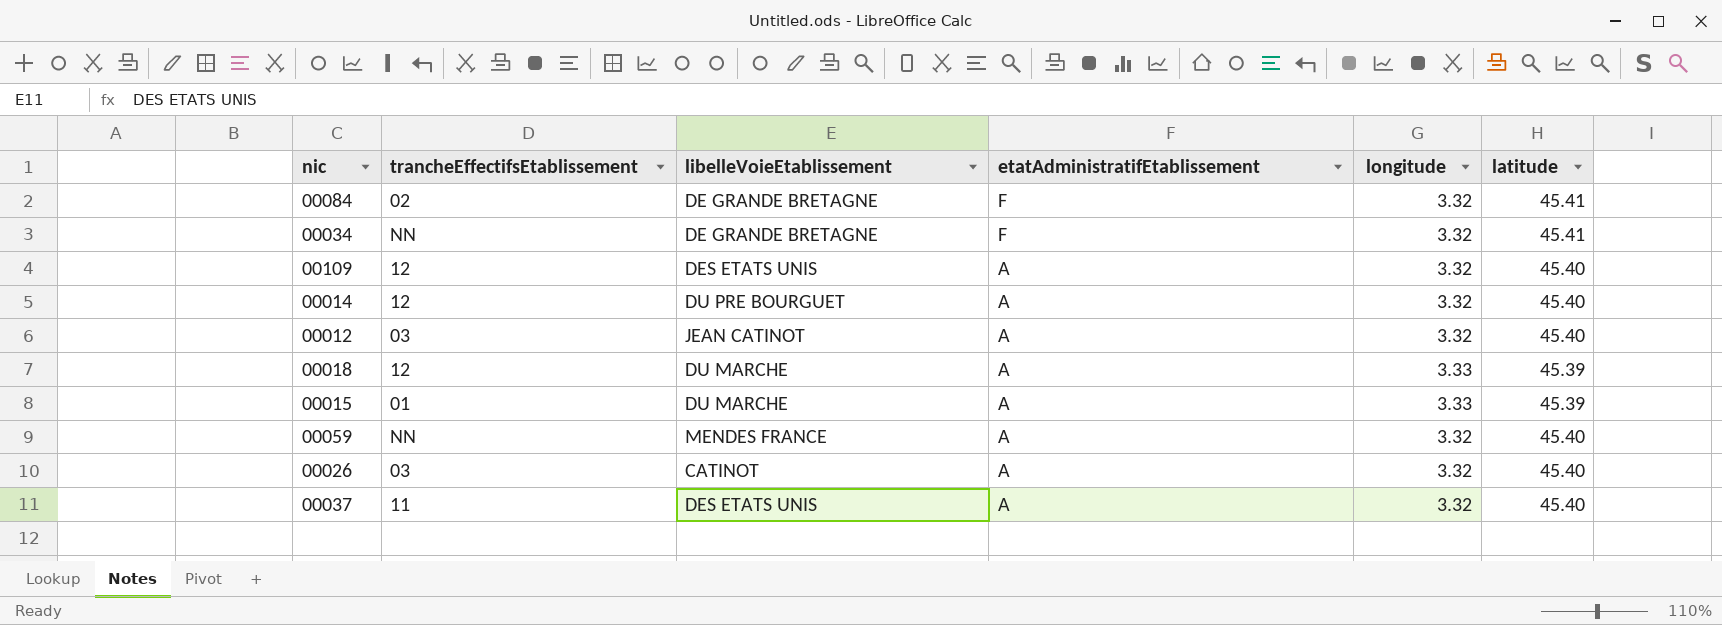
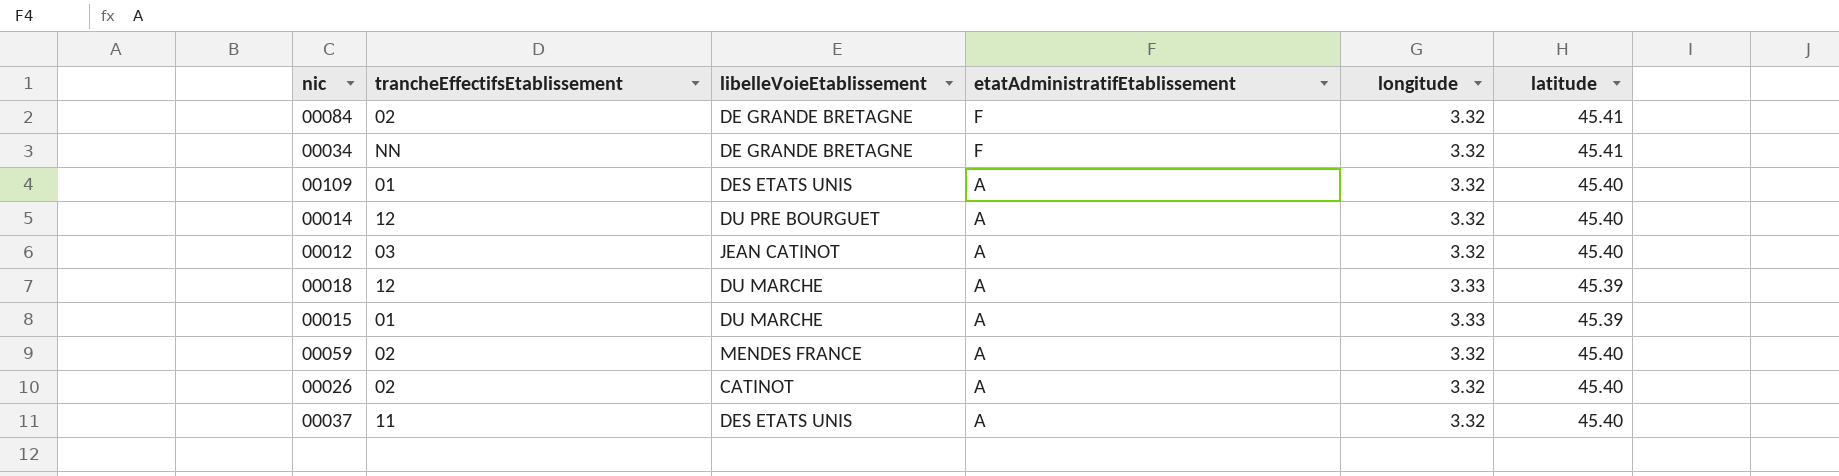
00109 | trancheEffectifsEtablissement: 12 -> 01
00059 | trancheEffectifsEtablissement: NN -> 02
00026 | trancheEffectifsEtablissement: 03 -> 02

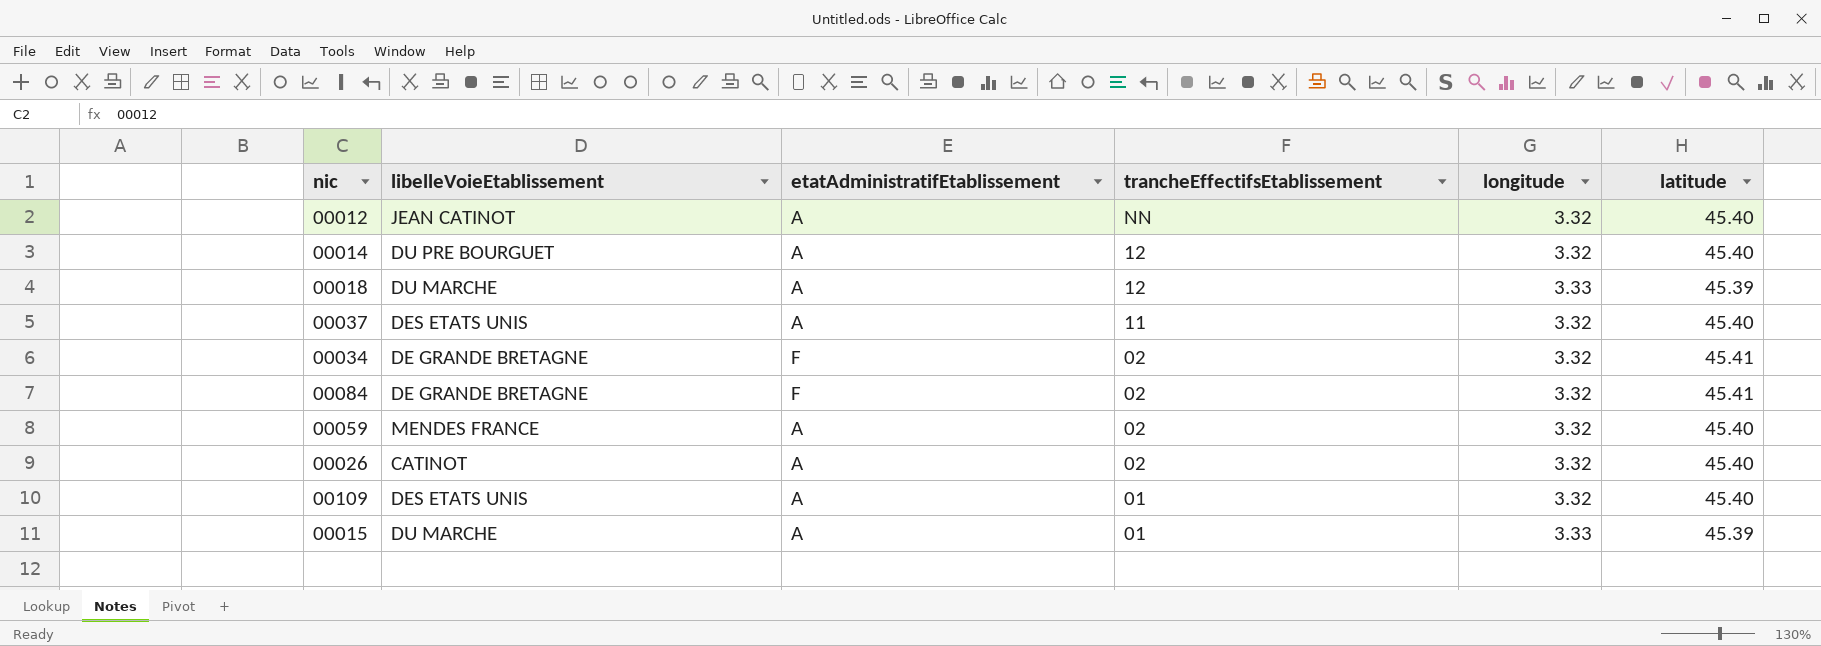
row order: etatAdministratifEtablissement descending -> trancheEffectifsEtablissement descending
column trancheEffectifsEtablissement | position: 2 -> 4
00012 | trancheEffectifsEtablissement: 03 -> NN
00034 | trancheEffectifsEtablissement: NN -> 02

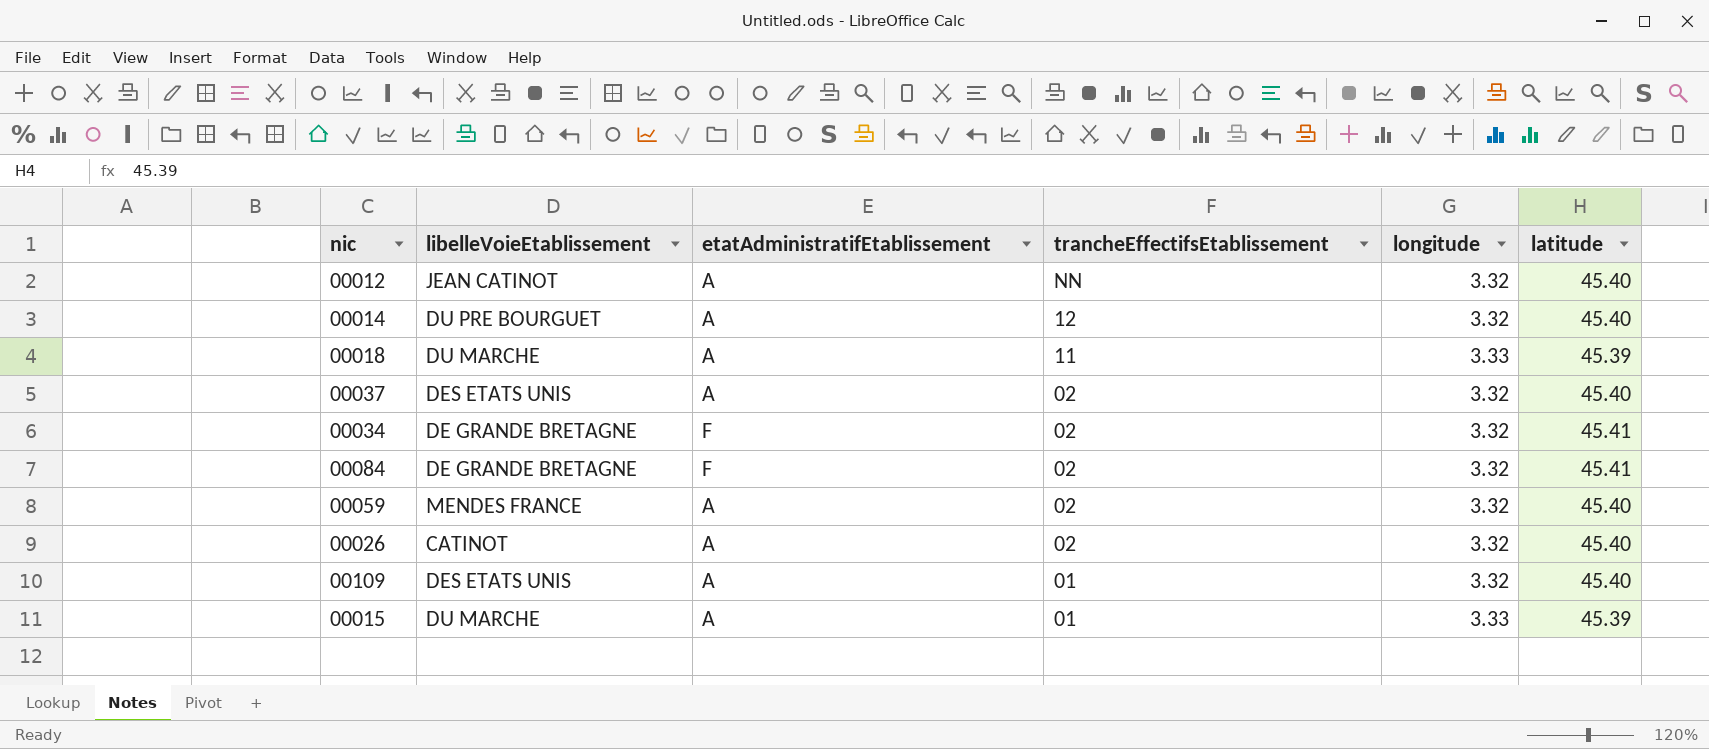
00018 | trancheEffectifsEtablissement: 12 -> 11
00037 | trancheEffectifsEtablissement: 11 -> 02

